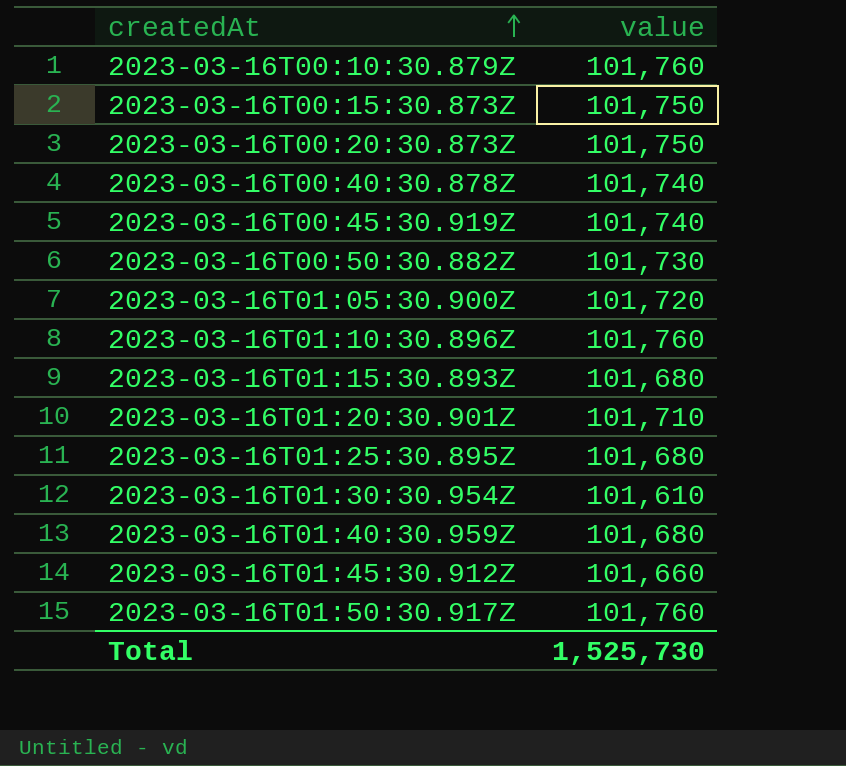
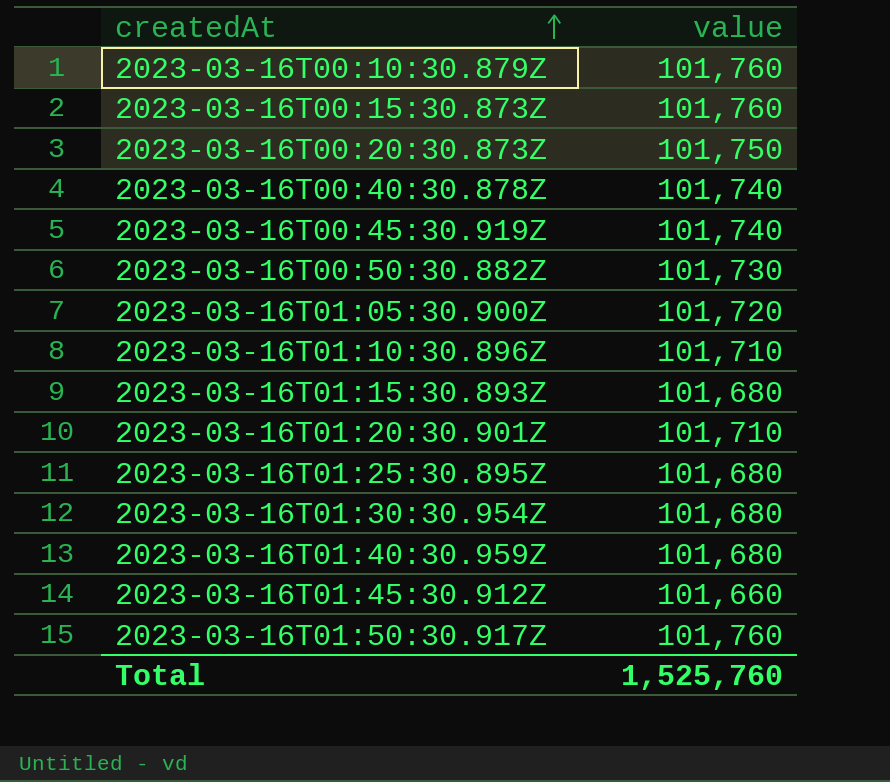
2023-03-16T00:15:30.873Z | value: 101,750 -> 101,760
2023-03-16T01:10:30.896Z | value: 101,760 -> 101,710
2023-03-16T01:30:30.954Z | value: 101,610 -> 101,680
Total | value: 1,525,730 -> 1,525,760

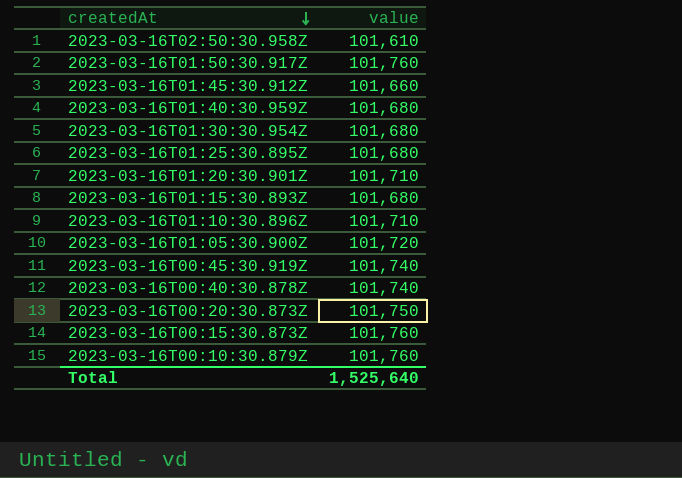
row order: createdAt ascending -> createdAt descending
row 2023-03-16T00:50:30.882Z: 101,730 -> none
row 2023-03-16T02:50:30.958Z: none -> 101,610
Total | value: 1,525,760 -> 1,525,640

